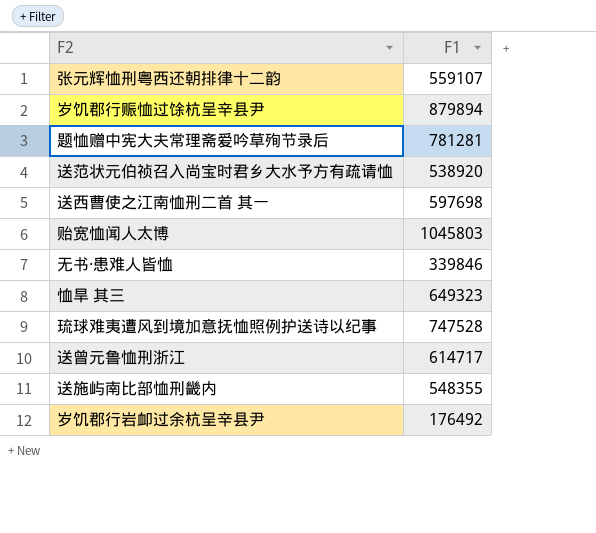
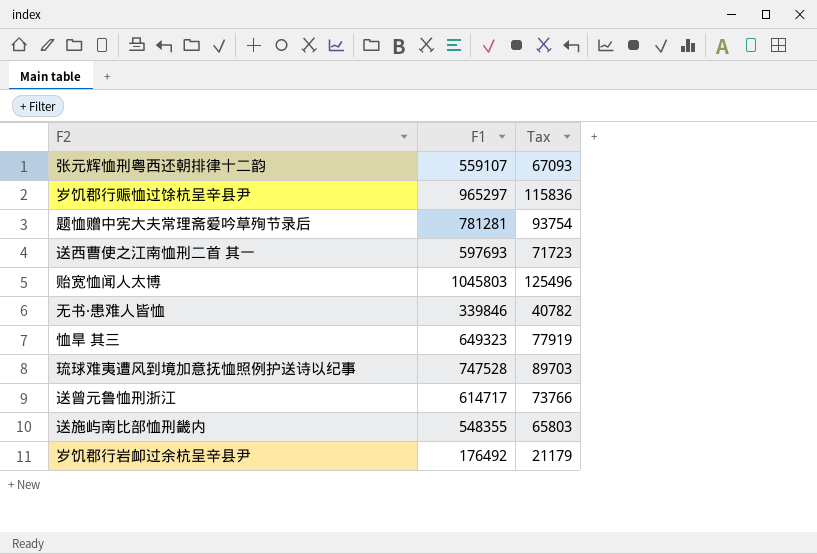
column Tax | formula: none -> [F1] * 0.12
row 送范状元伯祯召入尚宝时君乡大水予方有疏请恤: 538920 -> none
岁饥郡行赈恤过馀杭呈辛县尹 | F1: 879894 -> 965297
送西曹使之江南恤刑二首 其一 | F1: 597698 -> 597693

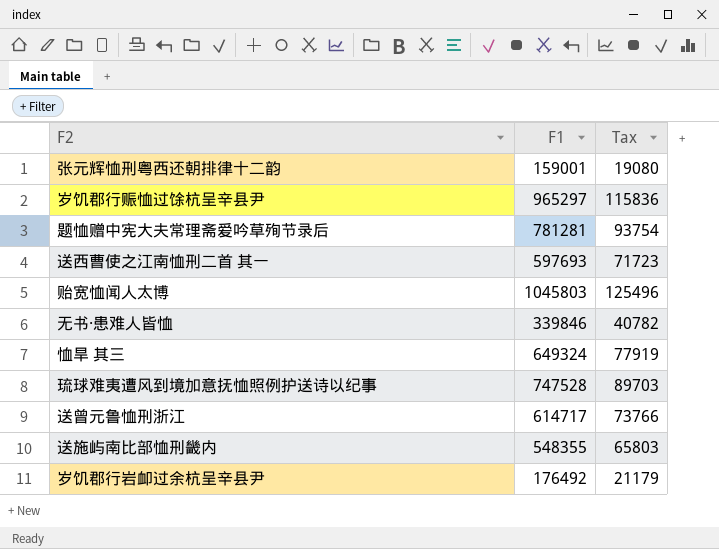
张元辉恤刑粤西还朝排律十二韵 | F1: 559107 -> 159001
张元辉恤刑粤西还朝排律十二韵 | Tax: 67093 -> 19080
恤旱 其三 | F1: 649323 -> 649324

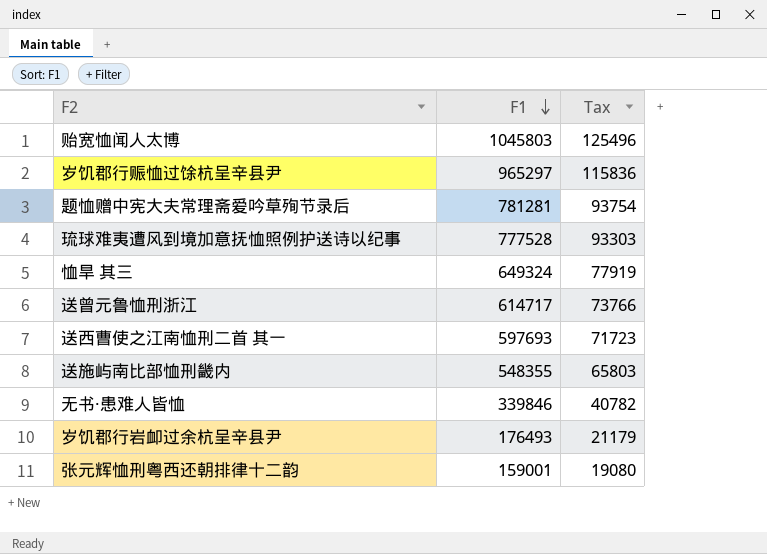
row order: none -> F1 descending
琉球难夷遭风到境加意抚恤照例护送诗以纪事 | F1: 747528 -> 777528
琉球难夷遭风到境加意抚恤照例护送诗以纪事 | Tax: 89703 -> 93303
岁饥郡行岩卹过余杭呈辛县尹 | F1: 176492 -> 176493

